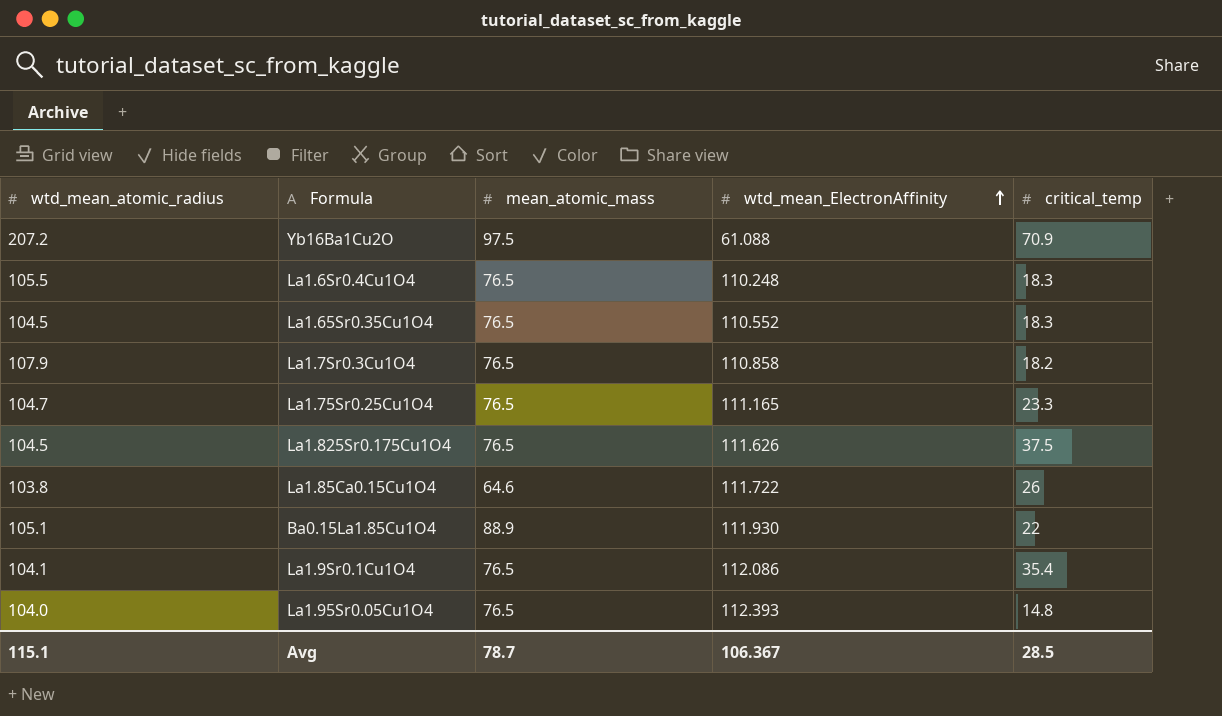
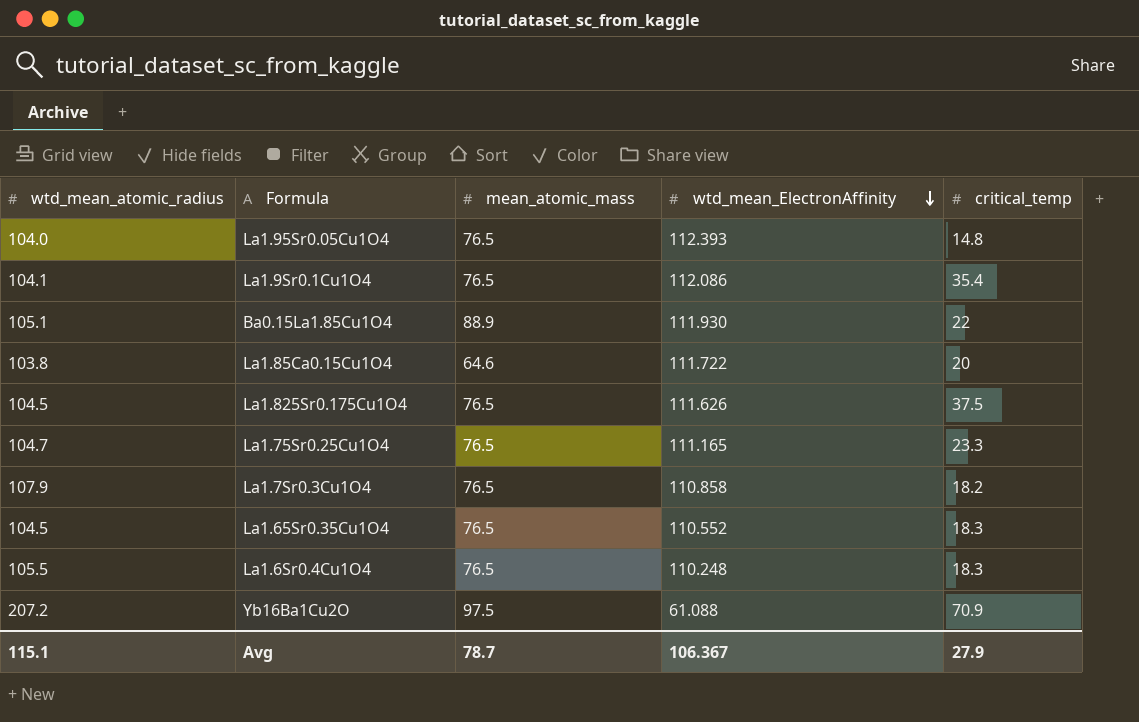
row order: wtd_mean_ElectronAffinity ascending -> wtd_mean_ElectronAffinity descending
La1.85Ca0.15Cu1O4 | critical_temp: 26 -> 20
Avg | critical_temp: 28.5 -> 27.9

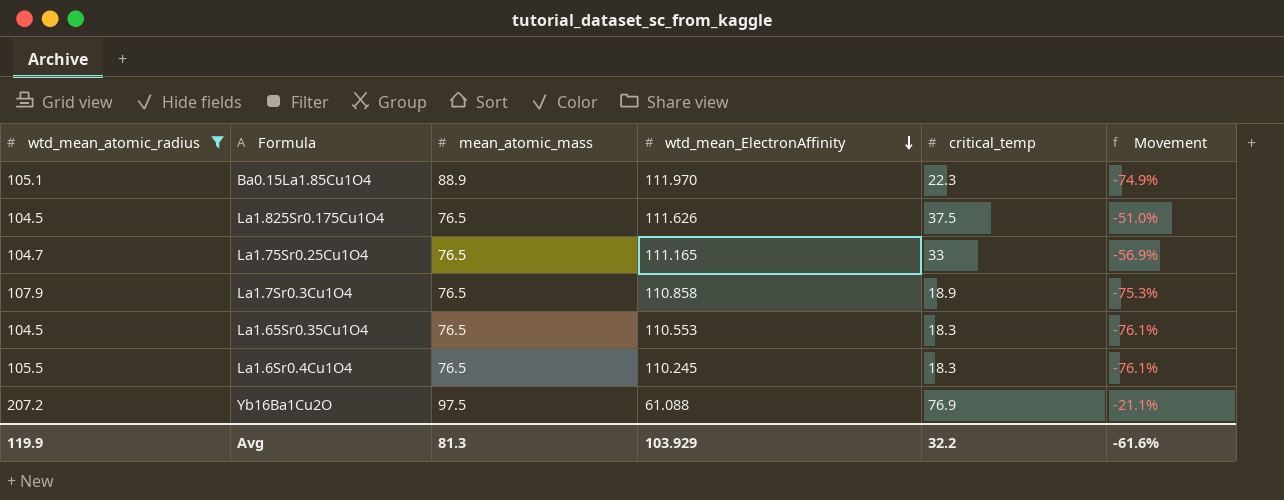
filter: none -> wtd_mean_atomic_radius >= 104.5
column Movement | formula: none -> ([critical_temp] - [mean_atomic_mass]) / [mean_atomic_mass]
Ba0.15La1.85Cu1O4 | wtd_mean_ElectronAffinity: 111.930 -> 111.970
Ba0.15La1.85Cu1O4 | critical_temp: 22 -> 22.3
La1.75Sr0.25Cu1O4 | critical_temp: 23.3 -> 33
La1.7Sr0.3Cu1O4 | critical_temp: 18.2 -> 18.9
La1.65Sr0.35Cu1O4 | wtd_mean_ElectronAffinity: 110.552 -> 110.553
La1.6Sr0.4Cu1O4 | wtd_mean_ElectronAffinity: 110.248 -> 110.245
Yb16Ba1Cu2O | critical_temp: 70.9 -> 76.9
Avg | wtd_mean_atomic_radius: 115.1 -> 119.9
Avg | mean_atomic_mass: 78.7 -> 81.3
Avg | wtd_mean_ElectronAffinity: 106.367 -> 103.929
Avg | critical_temp: 27.9 -> 32.2

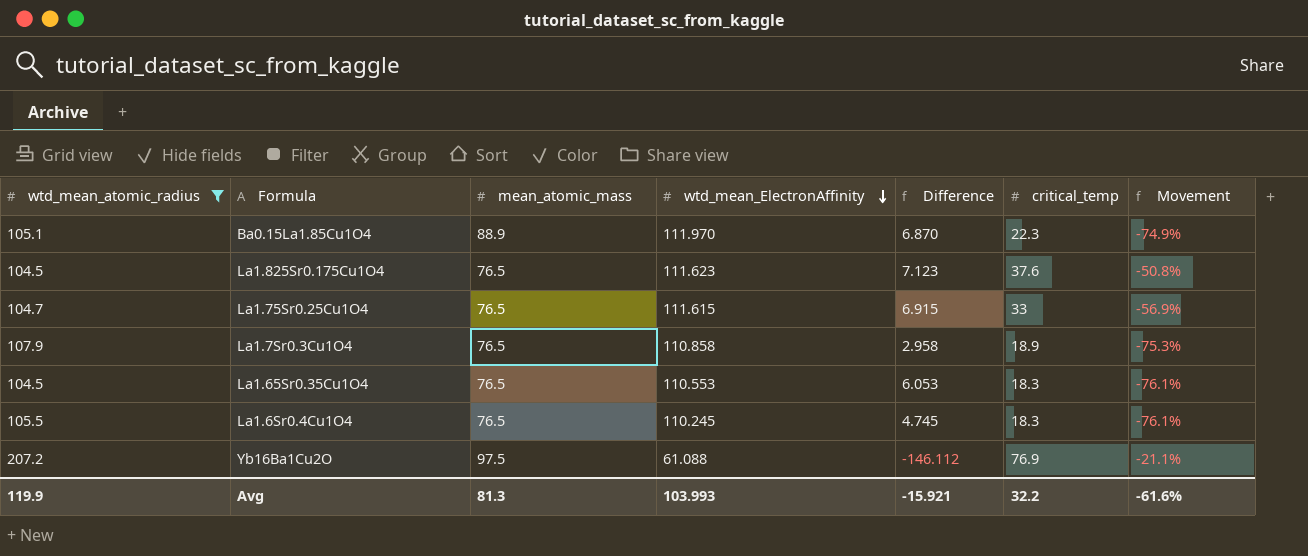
column Difference | formula: none -> [wtd_mean_ElectronAffinity] - [wtd_mean_atomic_radius]
La1.825Sr0.175Cu1O4 | wtd_mean_ElectronAffinity: 111.626 -> 111.623
La1.825Sr0.175Cu1O4 | critical_temp: 37.5 -> 37.6
La1.825Sr0.175Cu1O4 | Movement: -51.0% -> -50.8%
La1.75Sr0.25Cu1O4 | wtd_mean_ElectronAffinity: 111.165 -> 111.615
Avg | wtd_mean_ElectronAffinity: 103.929 -> 103.993

